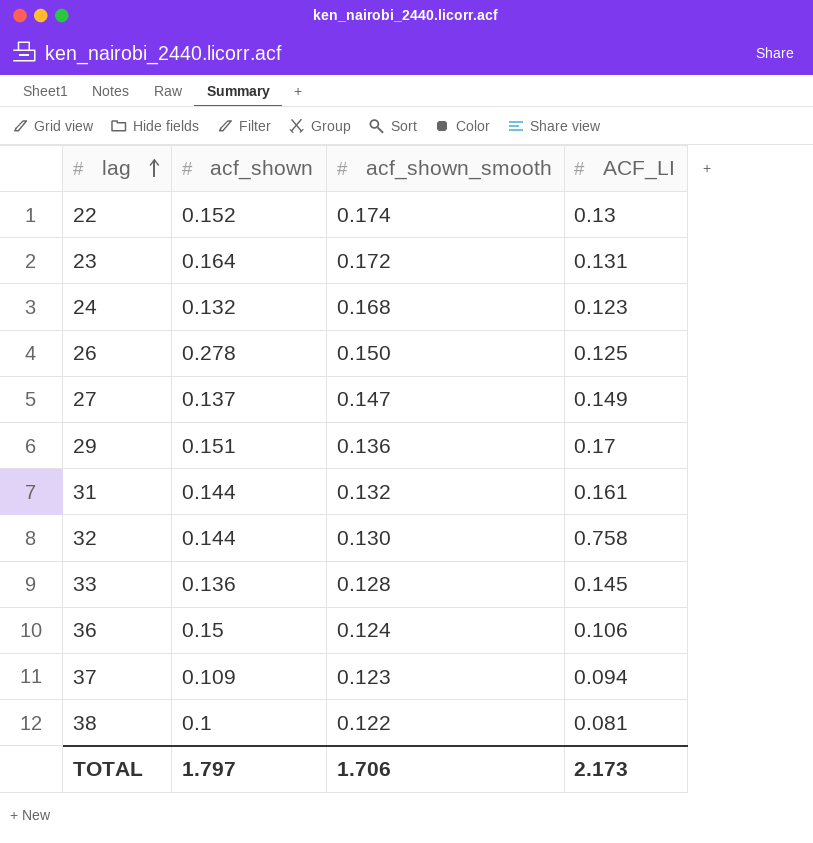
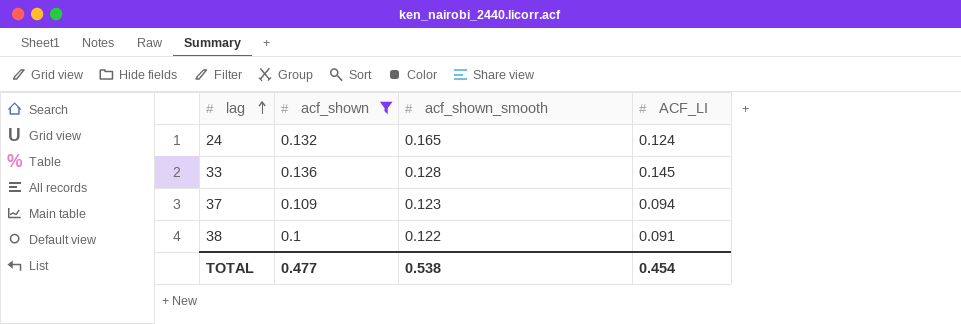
filter: none -> acf_shown <= 0.136
24 | acf_shown_smooth: 0.168 -> 0.165
24 | ACF_LI: 0.123 -> 0.124
38 | ACF_LI: 0.081 -> 0.091
TOTAL | acf_shown: 1.797 -> 0.477
TOTAL | acf_shown_smooth: 1.706 -> 0.538
TOTAL | ACF_LI: 2.173 -> 0.454

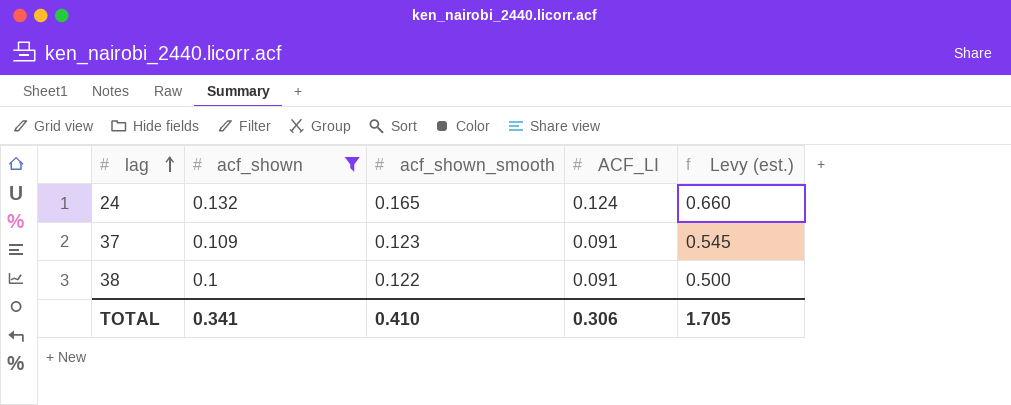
column Levy (est.) | formula: none -> [acf_shown] * 5
row 33: 0.136 | 0.128 | 0.145 -> none
37 | ACF_LI: 0.094 -> 0.091
TOTAL | acf_shown: 0.477 -> 0.341
TOTAL | acf_shown_smooth: 0.538 -> 0.410
TOTAL | ACF_LI: 0.454 -> 0.306

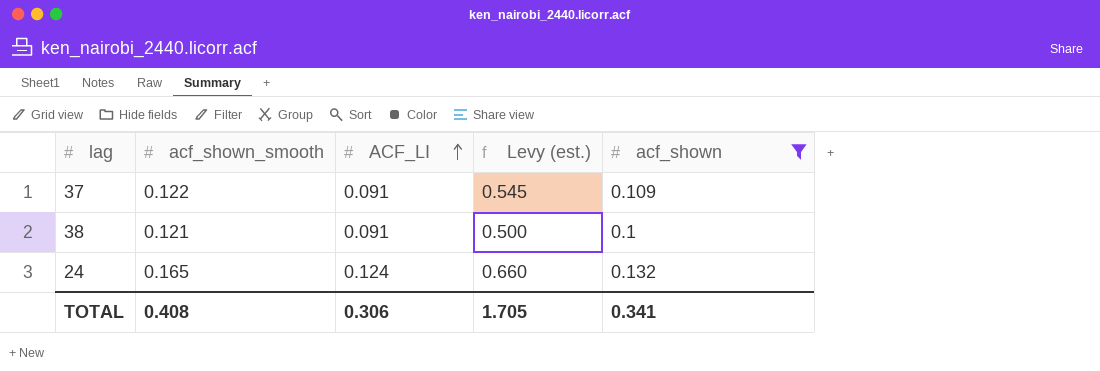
row order: lag ascending -> ACF_LI ascending
column acf_shown | position: 2 -> 5
37 | acf_shown_smooth: 0.123 -> 0.122
38 | acf_shown_smooth: 0.122 -> 0.121
TOTAL | acf_shown_smooth: 0.410 -> 0.408

